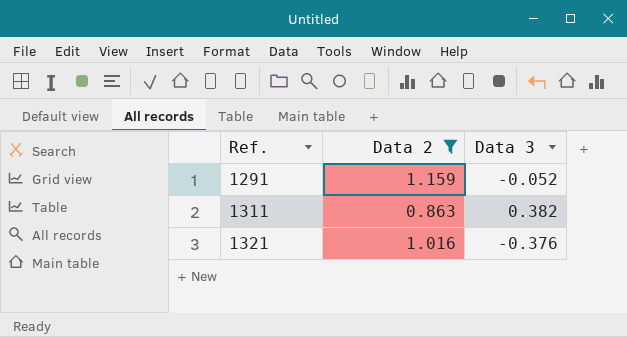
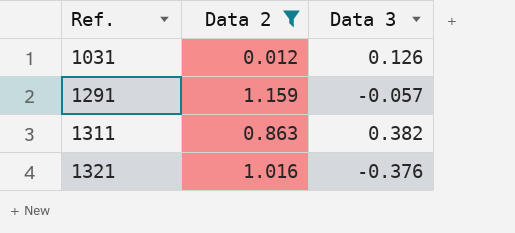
row 1031: none -> 0.012 | 0.126
1291 | Data 3: -0.052 -> -0.057

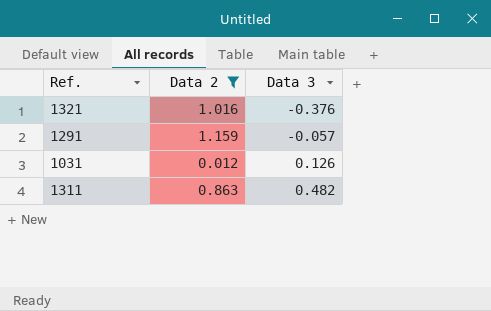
row order: Ref. ascending -> Data 3 ascending
1311 | Data 3: 0.382 -> 0.482

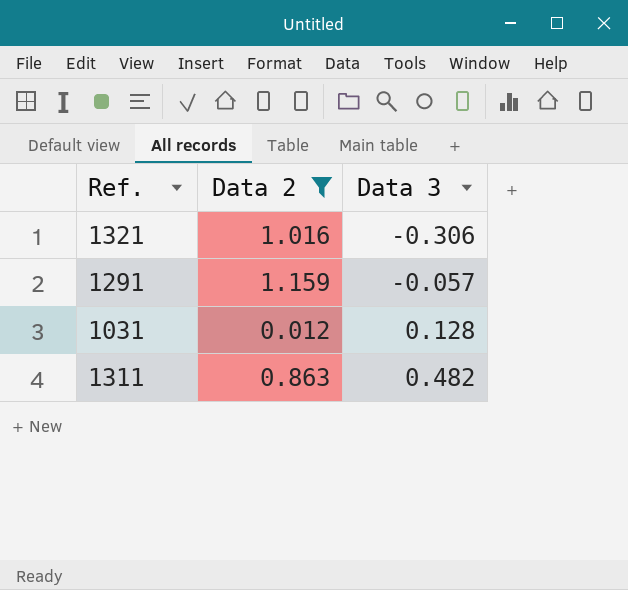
1321 | Data 3: -0.376 -> -0.306
1031 | Data 3: 0.126 -> 0.128

